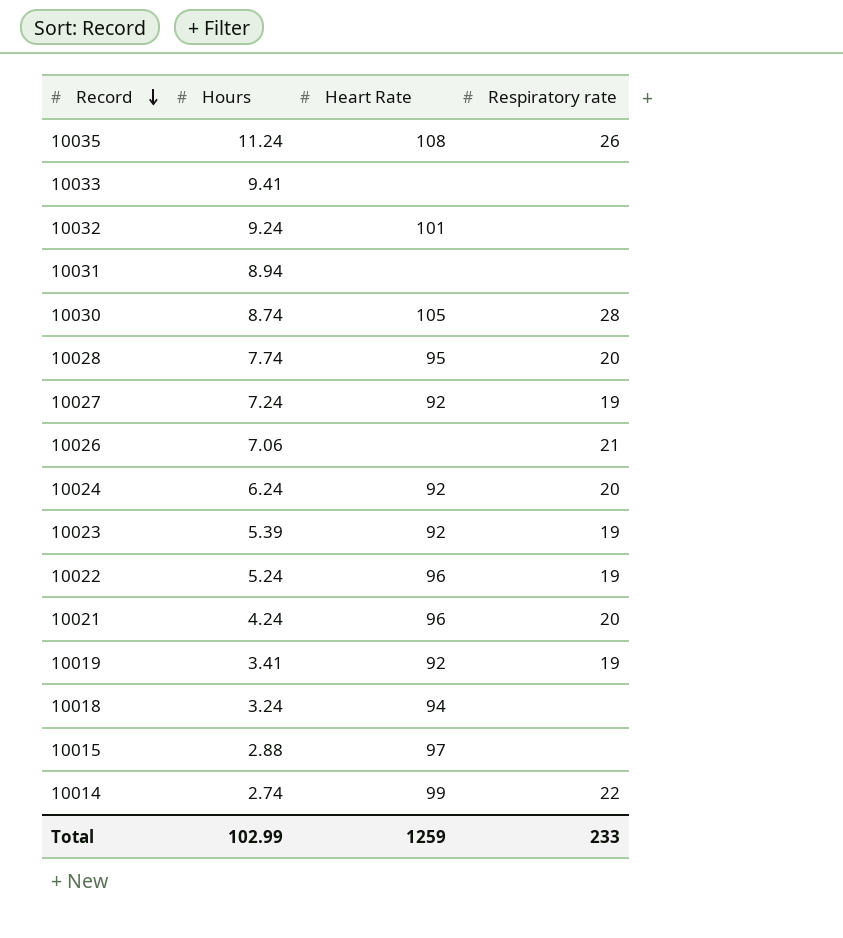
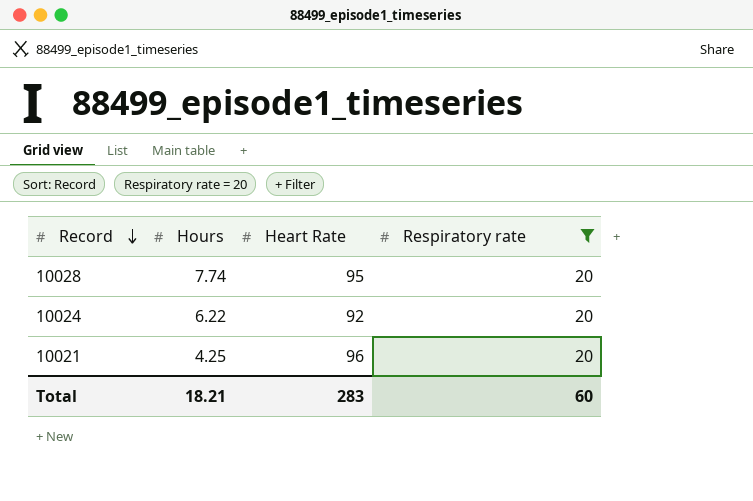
filter: none -> Respiratory rate = 20
10024 | Hours: 6.24 -> 6.22
10021 | Hours: 4.24 -> 4.25
Total | Hours: 102.99 -> 18.21
Total | Heart Rate: 1259 -> 283
Total | Respiratory rate: 233 -> 60

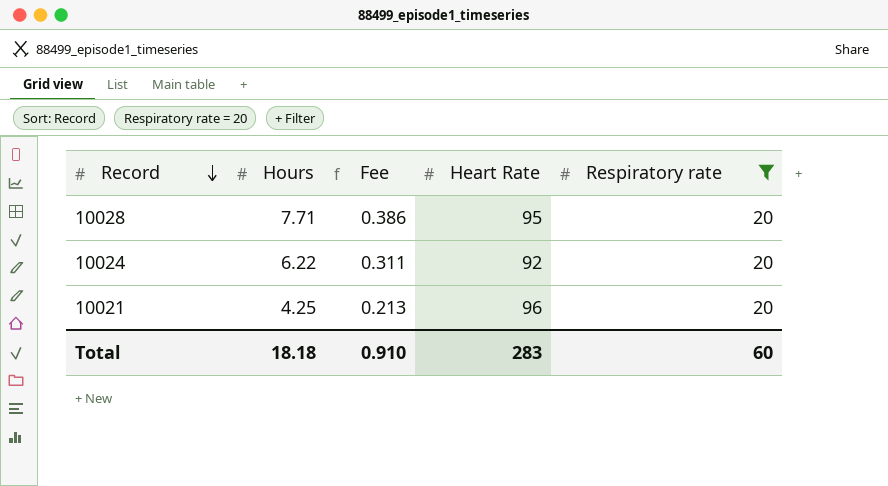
column Fee | formula: none -> [Hours] * 0.05
10028 | Hours: 7.74 -> 7.71
Total | Hours: 18.21 -> 18.18

